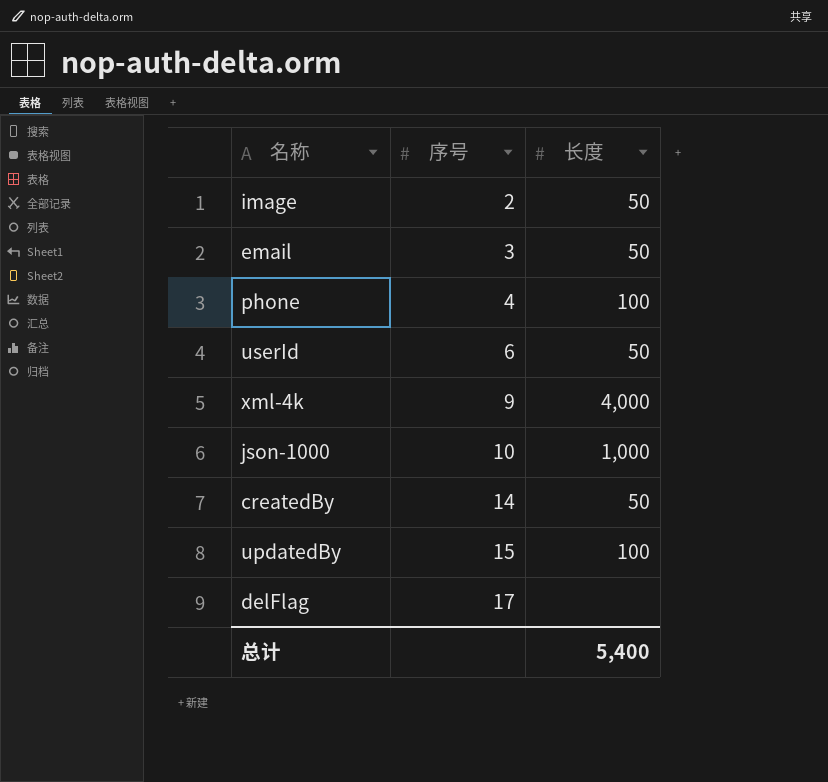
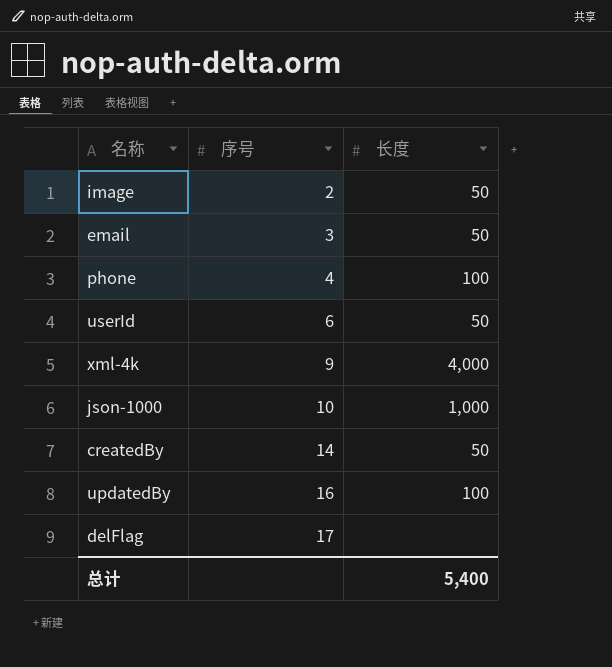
updatedBy | 序号: 15 -> 16

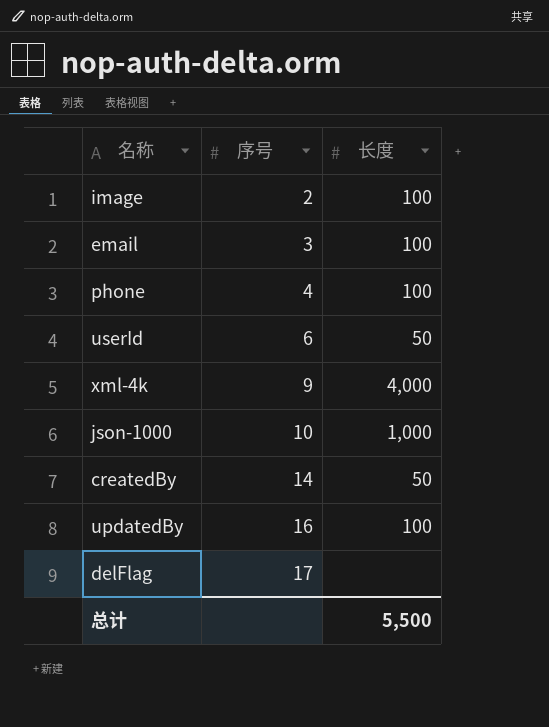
image | 长度: 50 -> 100
email | 长度: 50 -> 100
总计 | 长度: 5,400 -> 5,500

